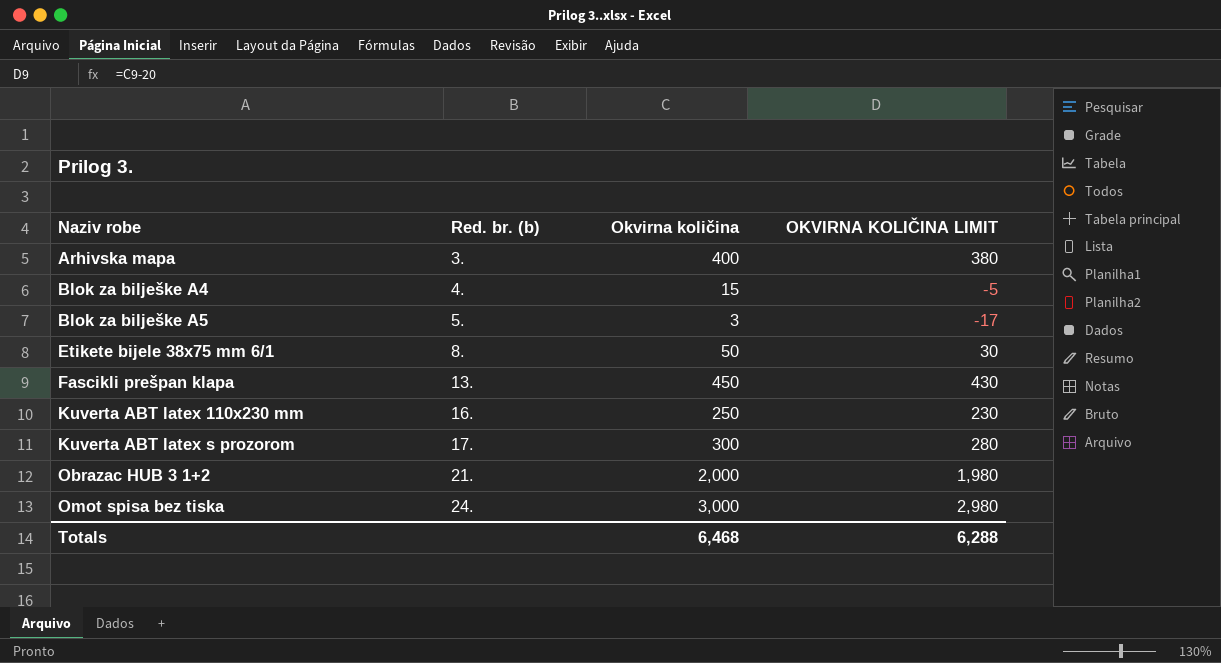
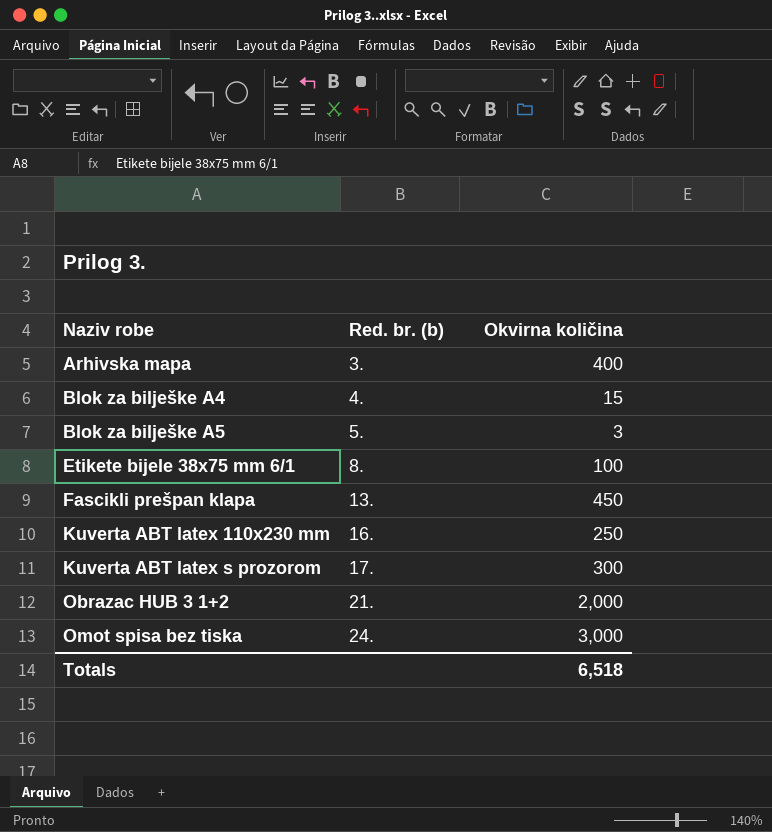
column OKVIRNA KOLIČINA LIMIT | formula: [Okvirna količina] - 20 -> none
Etikete bijele 38x75 mm 6/1 | Okvirna količina: 50 -> 100
Totals | Okvirna količina: 6,468 -> 6,518

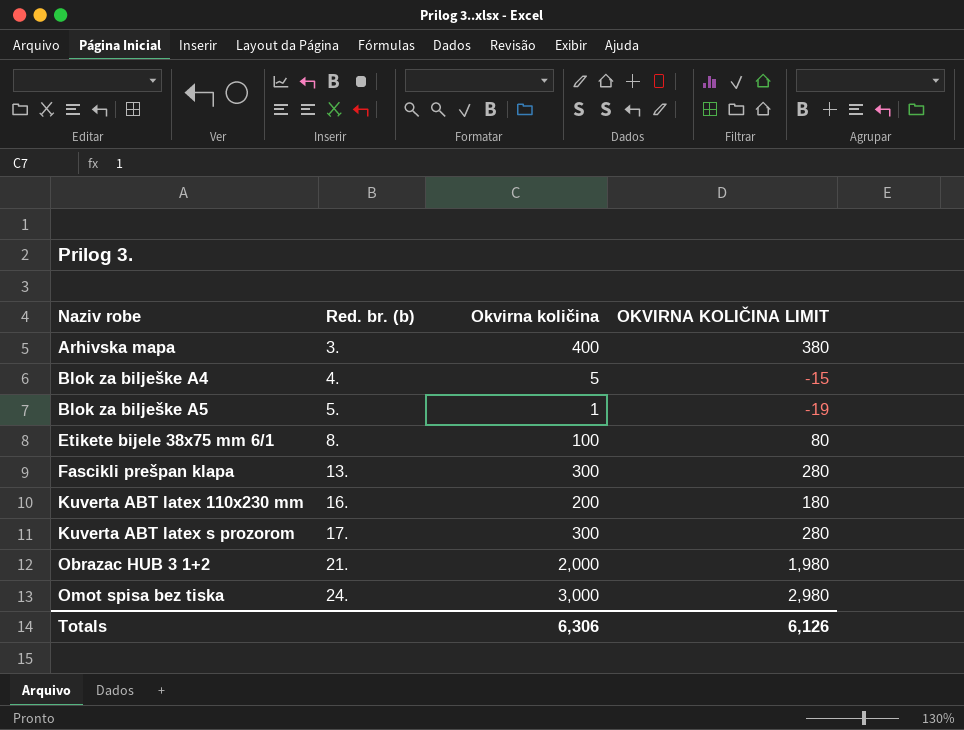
column OKVIRNA KOLIČINA LIMIT | formula: none -> [Okvirna količina] - 20
Blok za bilješke A4 | Okvirna količina: 15 -> 5
Blok za bilješke A5 | Okvirna količina: 3 -> 1
Fascikli prešpan klapa | Okvirna količina: 450 -> 300
Kuverta ABT latex 110x230 mm | Okvirna količina: 250 -> 200
Totals | Okvirna količina: 6,518 -> 6,306

